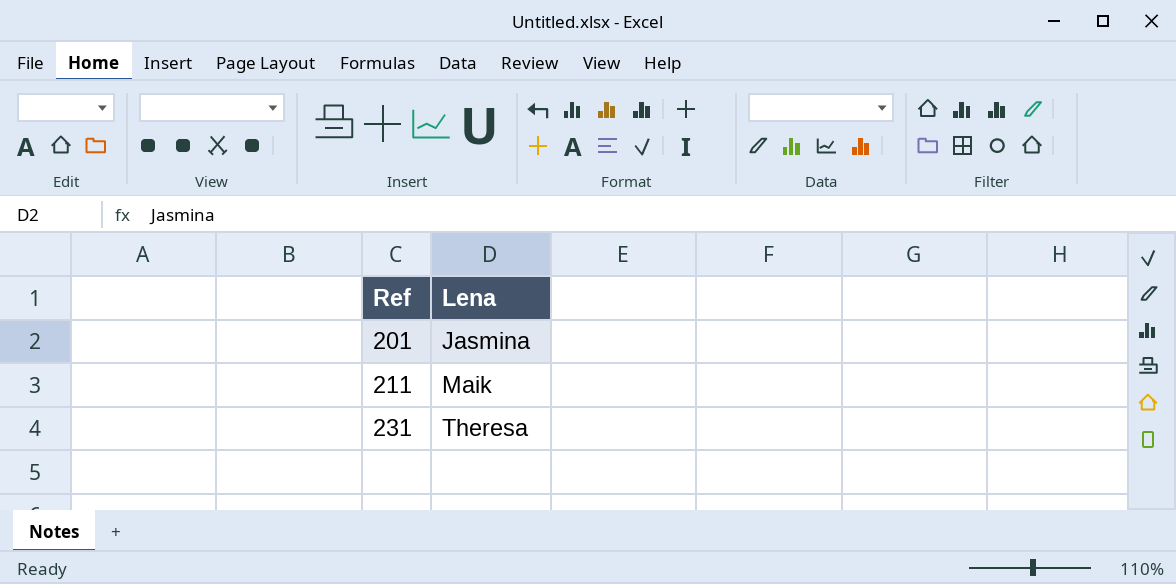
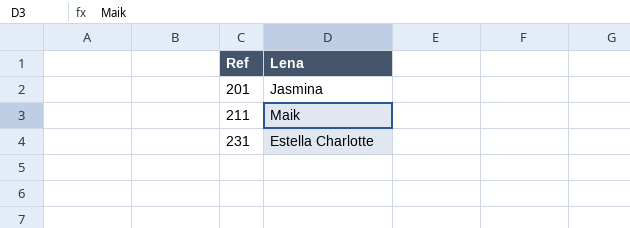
231 | Lena: Theresa -> Estella Charlotte

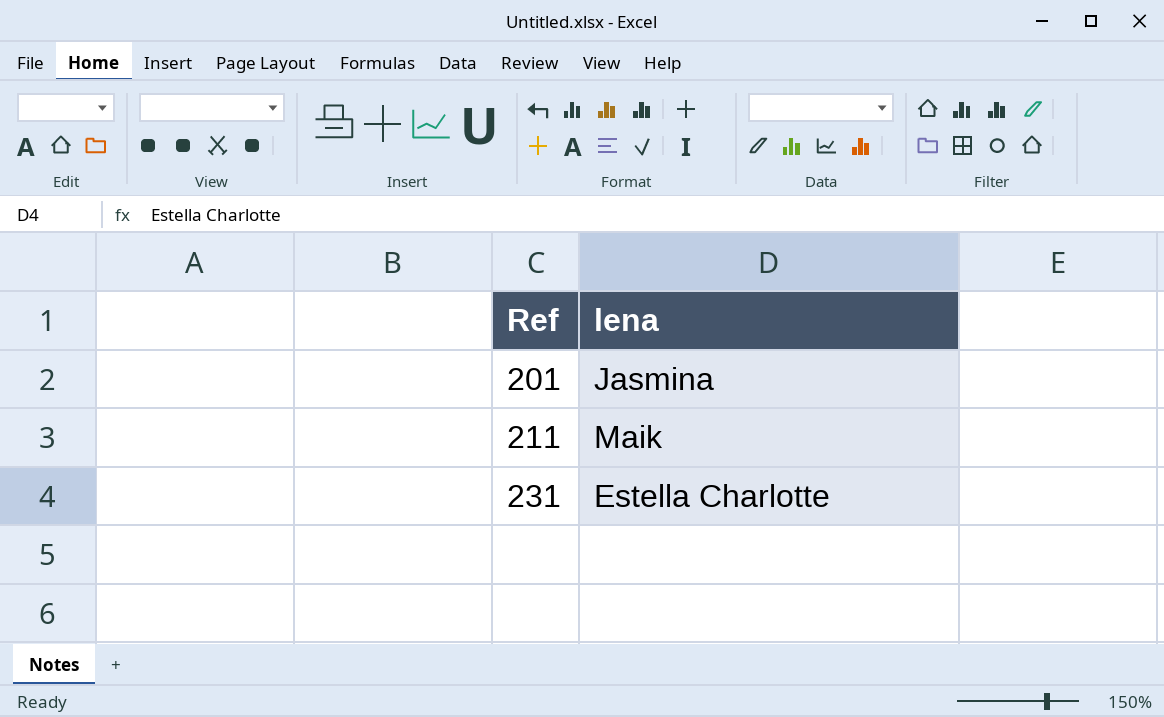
column name: Lena -> lena

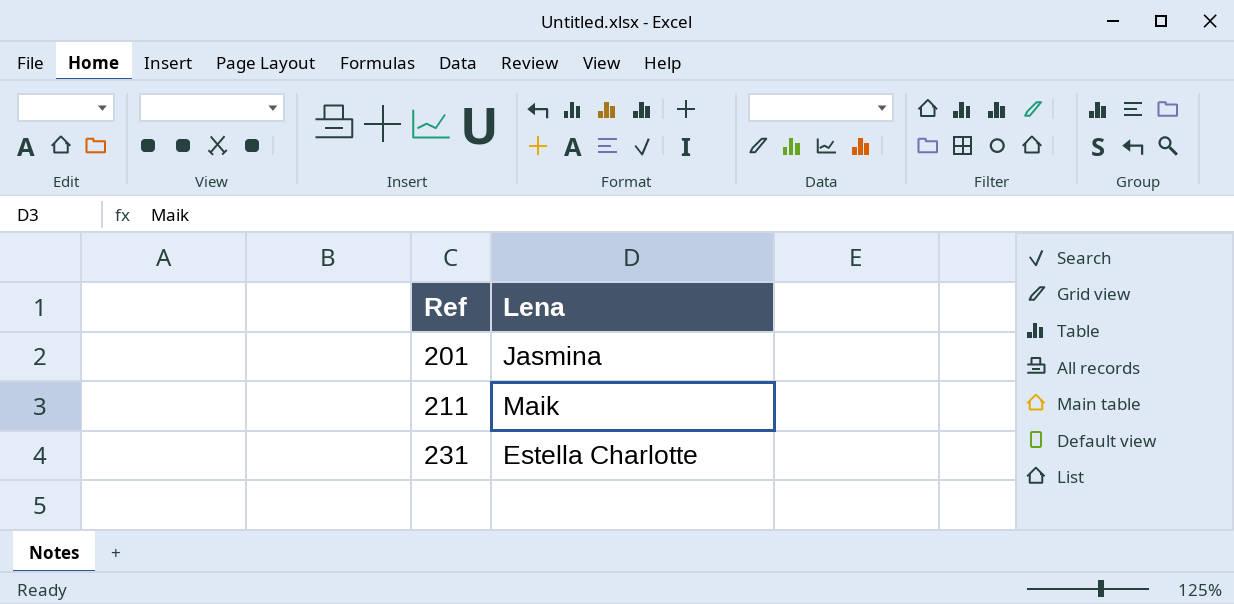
column name: lena -> Lena

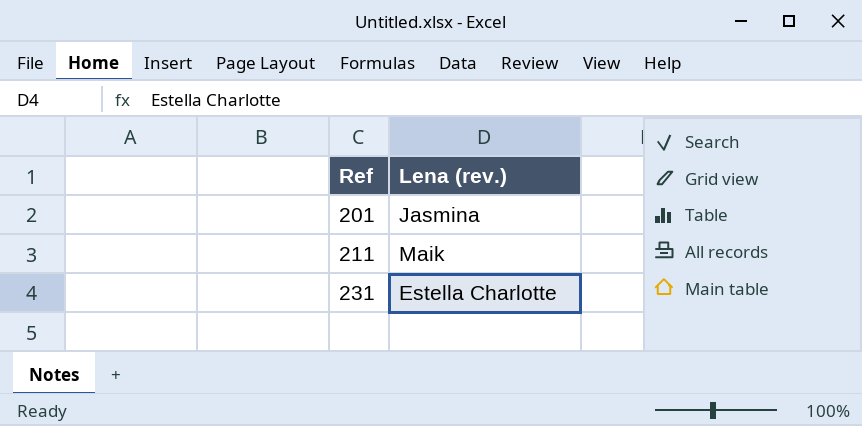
column name: Lena -> Lena (rev.)

